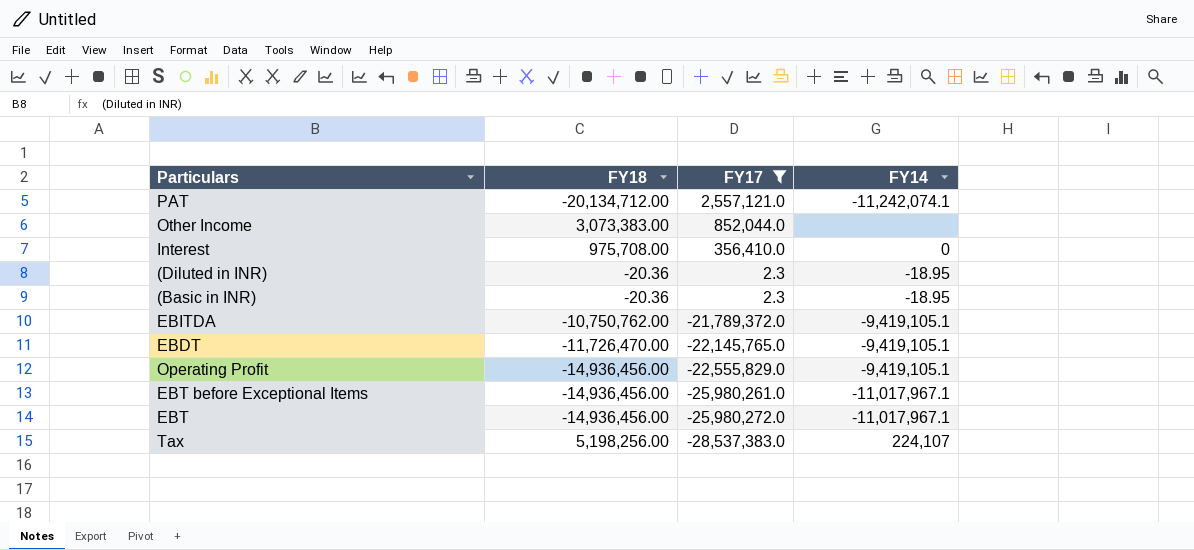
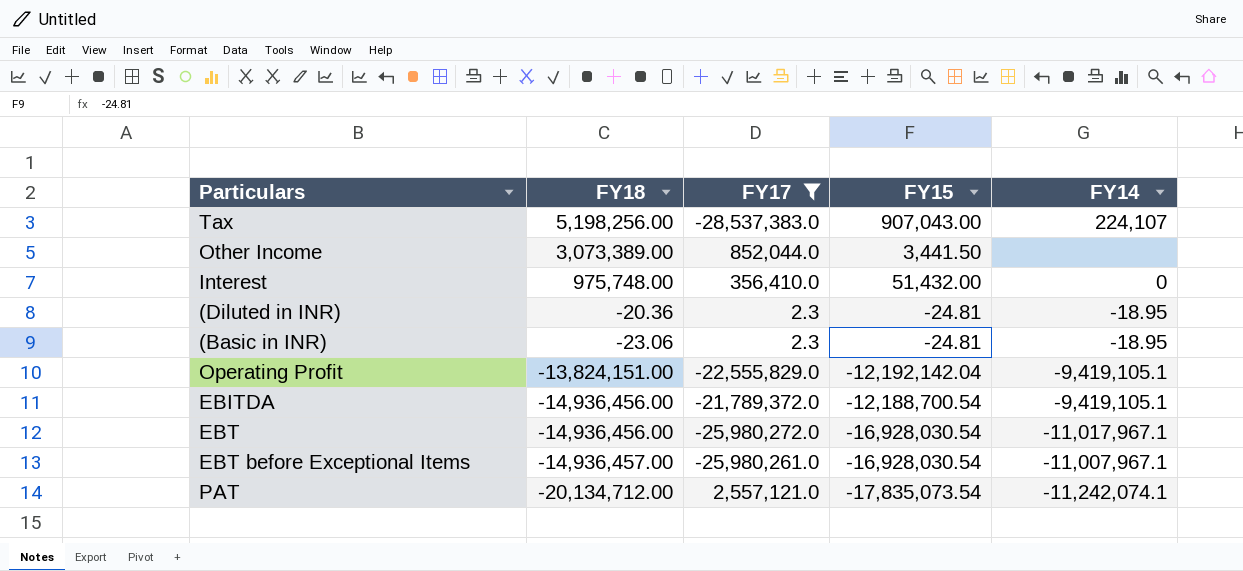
row order: FY17 descending -> FY18 descending
column FY15 | position: none -> 4
row EBDT: -11,726,470.00 | -22,145,765.0 | -9,419,105.1 -> none
Other Income | FY18: 3,073,383.00 -> 3,073,389.00
Interest | FY18: 975,708.00 -> 975,748.00
(Basic in INR) | FY18: -20.36 -> -23.06
Operating Profit | FY18: -14,936,456.00 -> -13,824,151.00
EBITDA | FY18: -10,750,762.00 -> -14,936,456.00
EBT before Exceptional Items | FY18: -14,936,456.00 -> -14,936,457.00
EBT before Exceptional Items | FY14: -11,017,967.1 -> -11,007,967.1

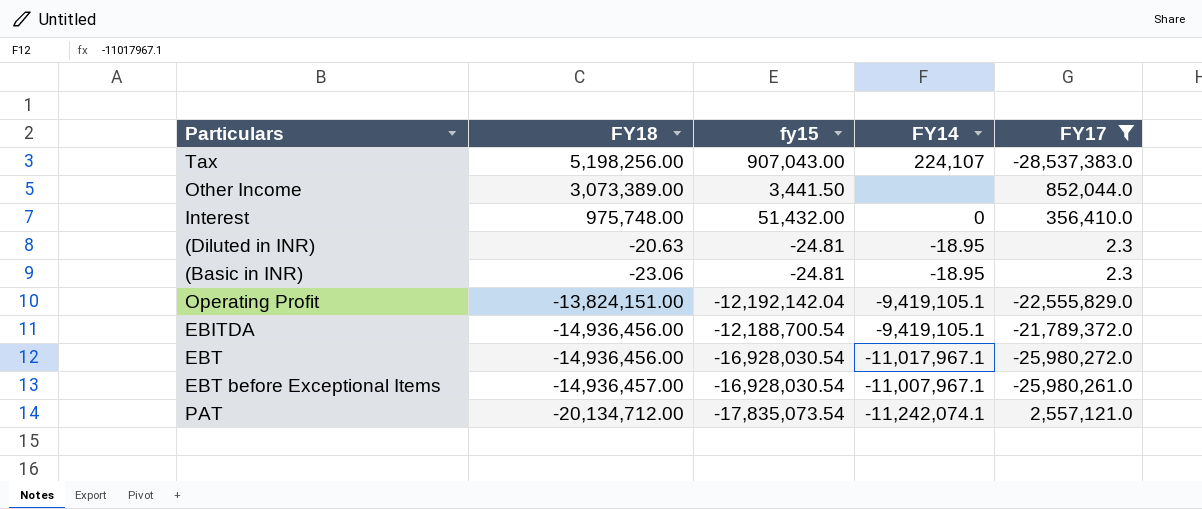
column name: FY15 -> fy15
column FY17 | position: 3 -> 5
(Diluted in INR) | FY18: -20.36 -> -20.63

